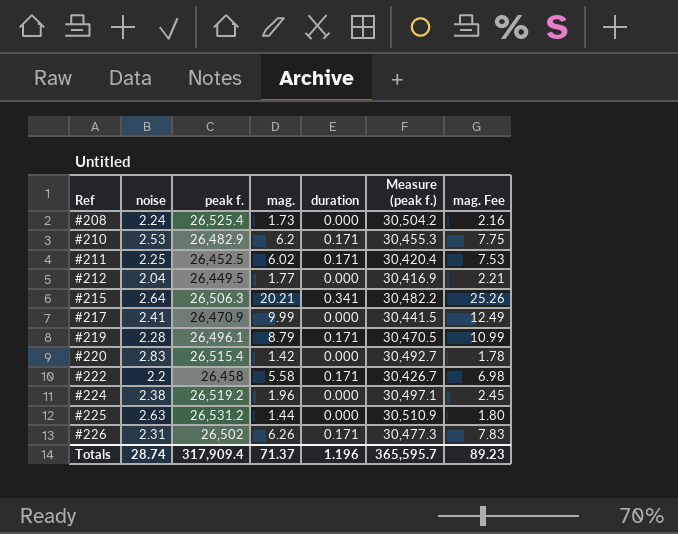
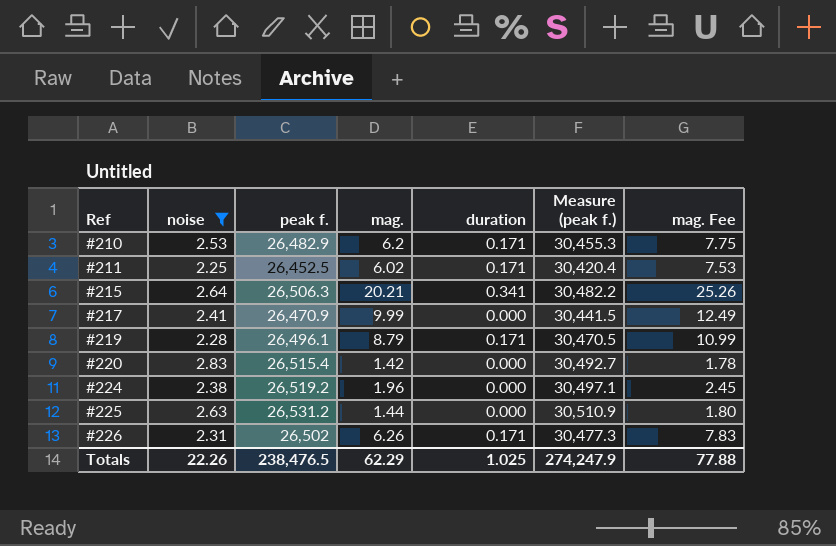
filter: none -> noise >= 2.25
Totals | noise: 28.74 -> 22.26
Totals | peak f.: 317,909.4 -> 238,476.5
Totals | mag.: 71.37 -> 62.29
Totals | duration: 1.196 -> 1.025
Totals | Measure (peak f.): 365,595.7 -> 274,247.9
Totals | mag. Fee: 89.23 -> 77.88

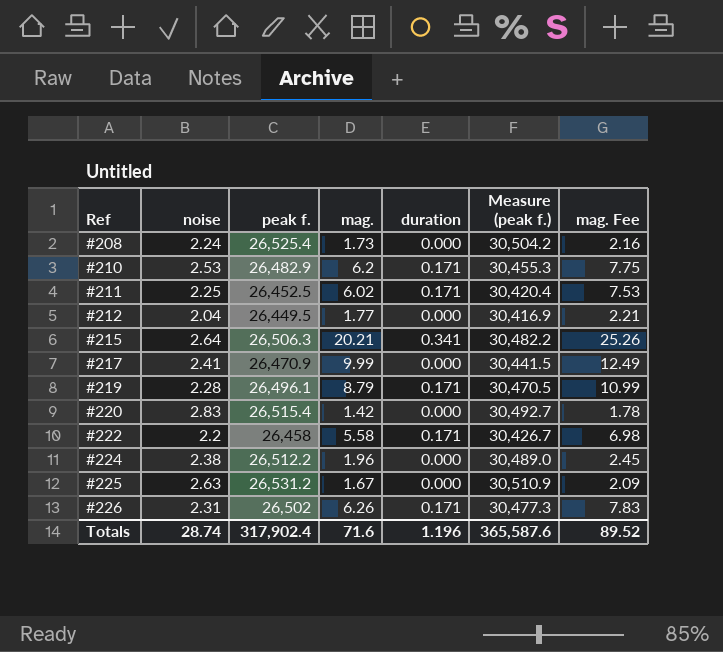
filter: noise >= 2.25 -> none
#224 | peak f.: 26,519.2 -> 26,512.2
#224 | Measure (peak f.): 30,497.1 -> 30,489.0
#225 | mag.: 1.44 -> 1.67
#225 | mag. Fee: 1.80 -> 2.09
Totals | noise: 22.26 -> 28.74
Totals | peak f.: 238,476.5 -> 317,902.4
Totals | mag.: 62.29 -> 71.6
Totals | duration: 1.025 -> 1.196
Totals | Measure (peak f.): 274,247.9 -> 365,587.6
Totals | mag. Fee: 77.88 -> 89.52

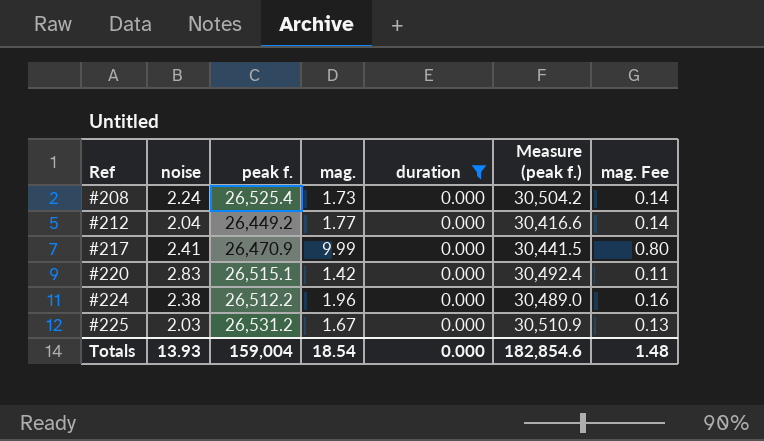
filter: none -> duration = 0.000
column mag. Fee | formula: [mag.] * 1.25 -> [mag.] * 0.08
#212 | peak f.: 26,449.5 -> 26,449.2
#212 | Measure (peak f.): 30,416.9 -> 30,416.6
#220 | peak f.: 26,515.4 -> 26,515.1
#220 | Measure (peak f.): 30,492.7 -> 30,492.4
#225 | noise: 2.63 -> 2.03
Totals | noise: 28.74 -> 13.93
Totals | peak f.: 317,902.4 -> 159,004
Totals | mag.: 71.6 -> 18.54
Totals | duration: 1.196 -> 0.000
Totals | Measure (peak f.): 365,587.6 -> 182,854.6
Totals | mag. Fee: 89.52 -> 1.48

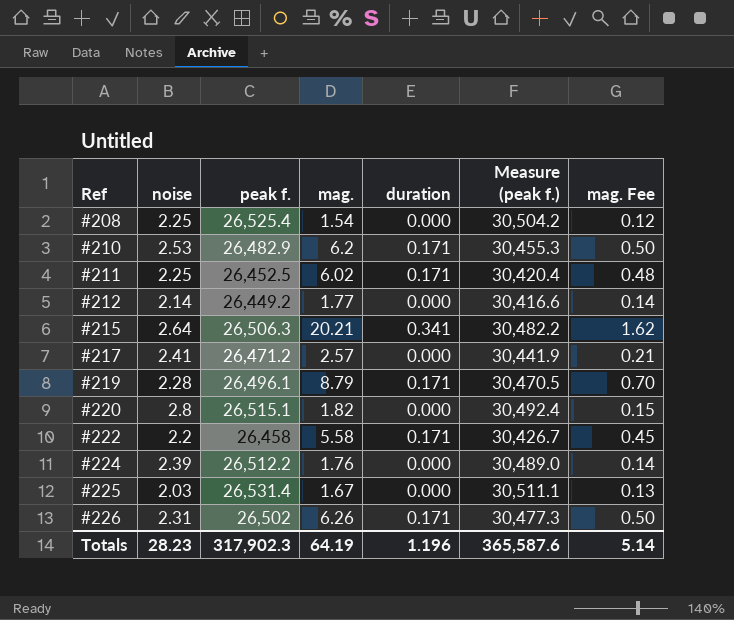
filter: duration = 0.000 -> none
#208 | noise: 2.24 -> 2.25
#208 | mag.: 1.73 -> 1.54
#208 | mag. Fee: 0.14 -> 0.12
#212 | noise: 2.04 -> 2.14
#217 | peak f.: 26,470.9 -> 26,471.2
#217 | mag.: 9.99 -> 2.57
#217 | Measure (peak f.): 30,441.5 -> 30,441.9
#217 | mag. Fee: 0.80 -> 0.21
#220 | noise: 2.83 -> 2.8
#220 | mag.: 1.42 -> 1.82
#220 | mag. Fee: 0.11 -> 0.15
#224 | noise: 2.38 -> 2.39
#224 | mag.: 1.96 -> 1.76
#224 | mag. Fee: 0.16 -> 0.14
#225 | peak f.: 26,531.2 -> 26,531.4
#225 | Measure (peak f.): 30,510.9 -> 30,511.1
Totals | noise: 13.93 -> 28.23
Totals | peak f.: 159,004 -> 317,902.3
Totals | mag.: 18.54 -> 64.19
Totals | duration: 0.000 -> 1.196
Totals | Measure (peak f.): 182,854.6 -> 365,587.6
Totals | mag. Fee: 1.48 -> 5.14

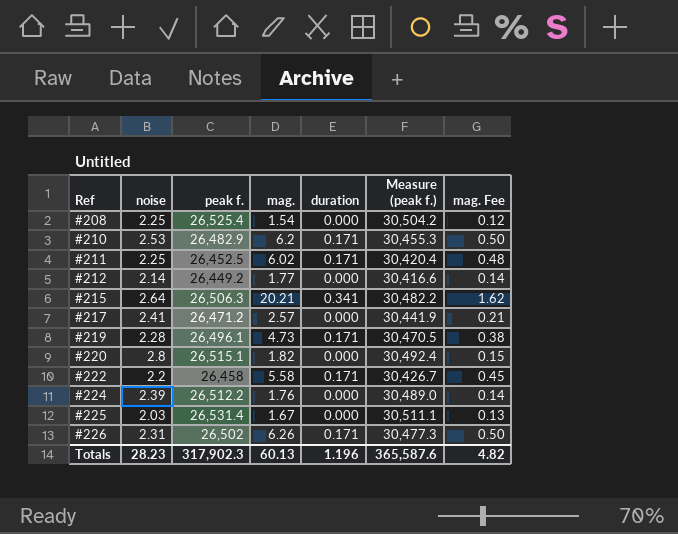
#219 | mag.: 8.79 -> 4.73
#219 | mag. Fee: 0.70 -> 0.38
Totals | mag.: 64.19 -> 60.13
Totals | mag. Fee: 5.14 -> 4.82

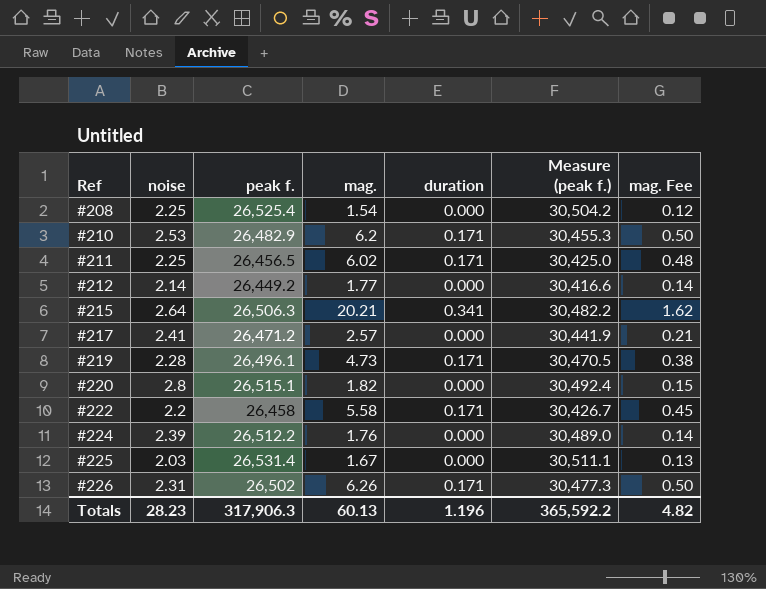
#211 | peak f.: 26,452.5 -> 26,456.5
#211 | Measure (peak f.): 30,420.4 -> 30,425.0
Totals | peak f.: 317,902.3 -> 317,906.3
Totals | Measure (peak f.): 365,587.6 -> 365,592.2

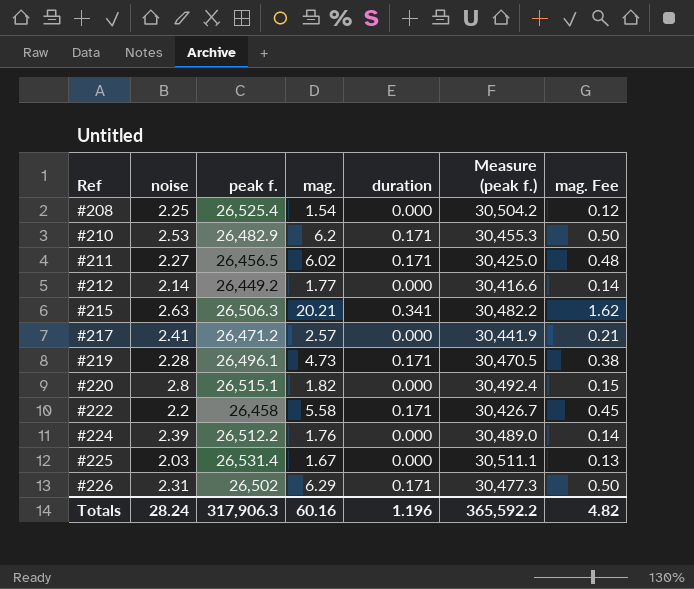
#211 | noise: 2.25 -> 2.27
#215 | noise: 2.64 -> 2.63
#226 | mag.: 6.26 -> 6.29
Totals | noise: 28.23 -> 28.24
Totals | mag.: 60.13 -> 60.16

